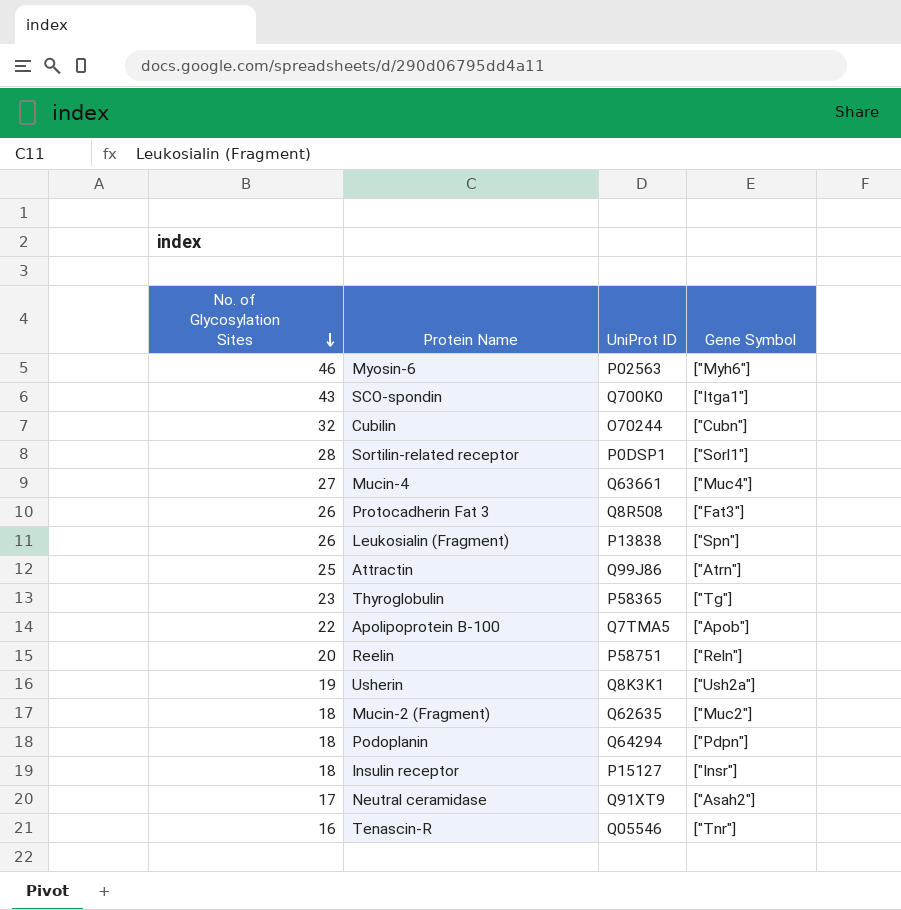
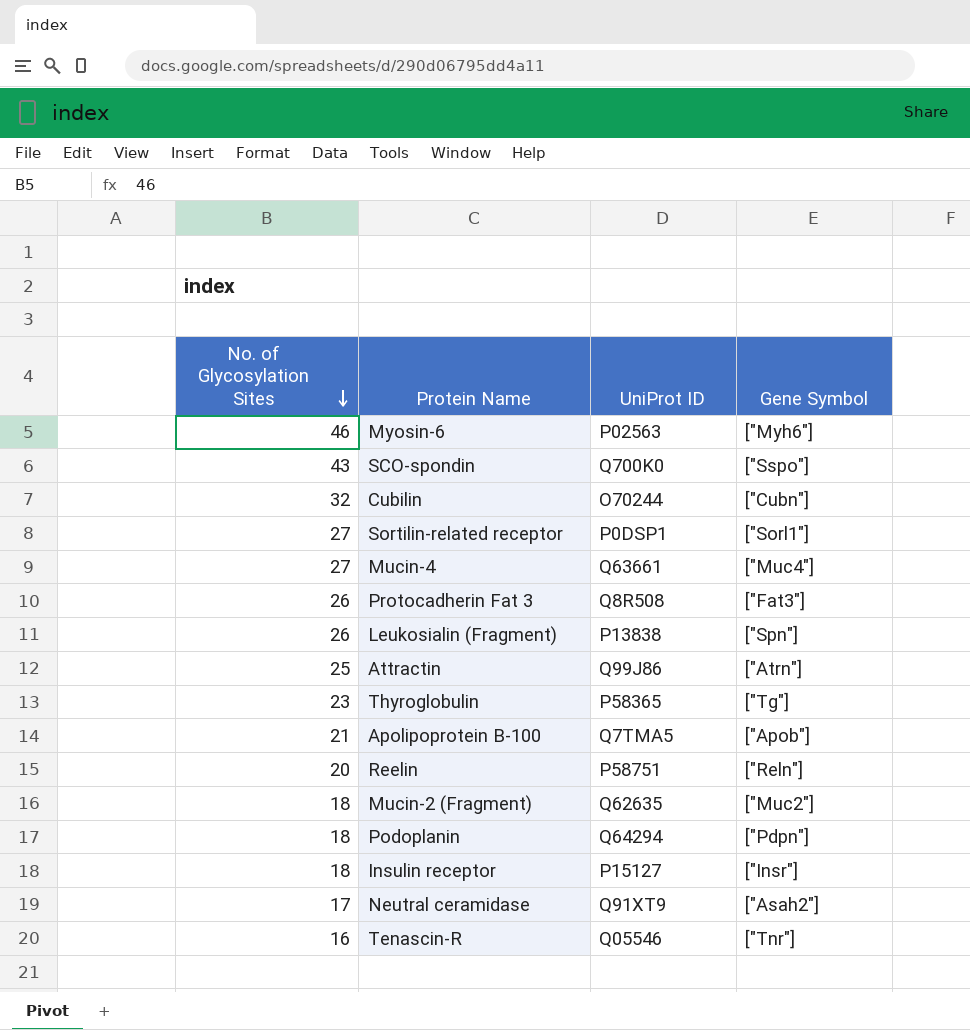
row Usherin: 19 | Q8K3K1 | ["Ush2a"] -> none
SCO-spondin | Gene Symbol: ["Itga1"] -> ["Sspo"]
Sortilin-related receptor | No. of Glycosylation Sites: 28 -> 27
Apolipoprotein B-100 | No. of Glycosylation Sites: 22 -> 21

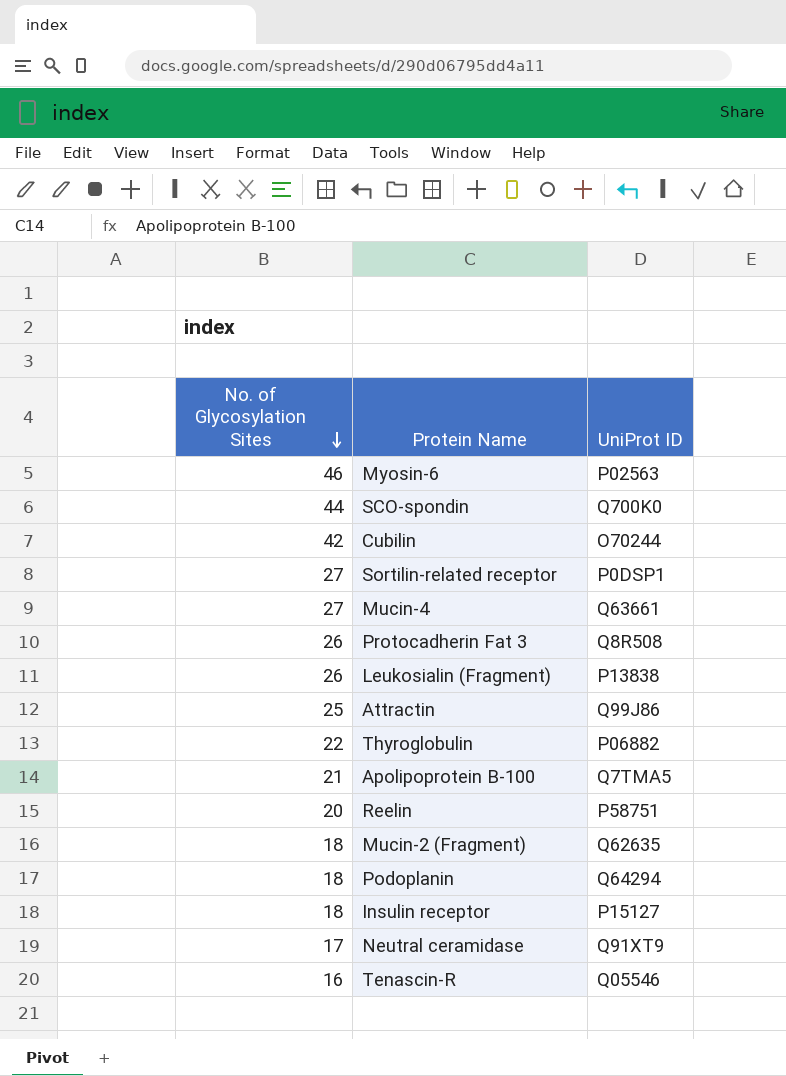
column Gene Symbol | position: 4 -> none
SCO-spondin | No. of Glycosylation Sites: 43 -> 44
Cubilin | No. of Glycosylation Sites: 32 -> 42
Thyroglobulin | No. of Glycosylation Sites: 23 -> 22
Thyroglobulin | UniProt ID: P58365 -> P06882

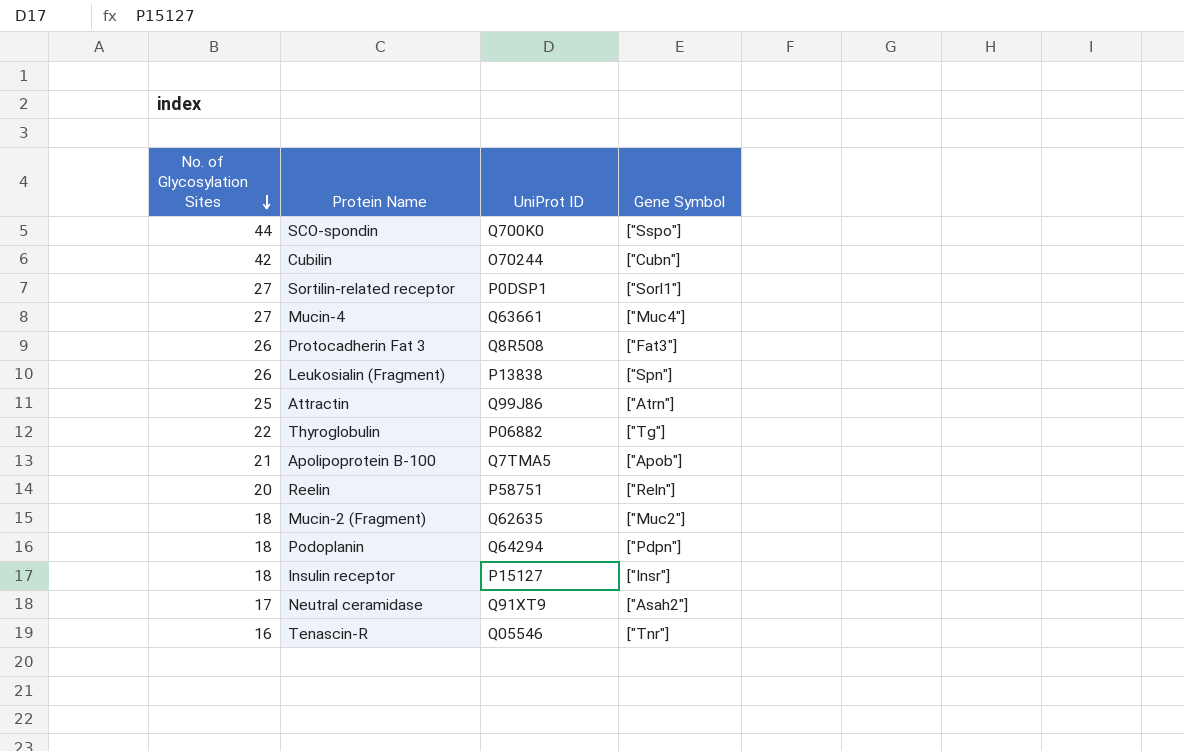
column Gene Symbol | position: none -> 4
row Myosin-6: 46 | P02563 -> none

